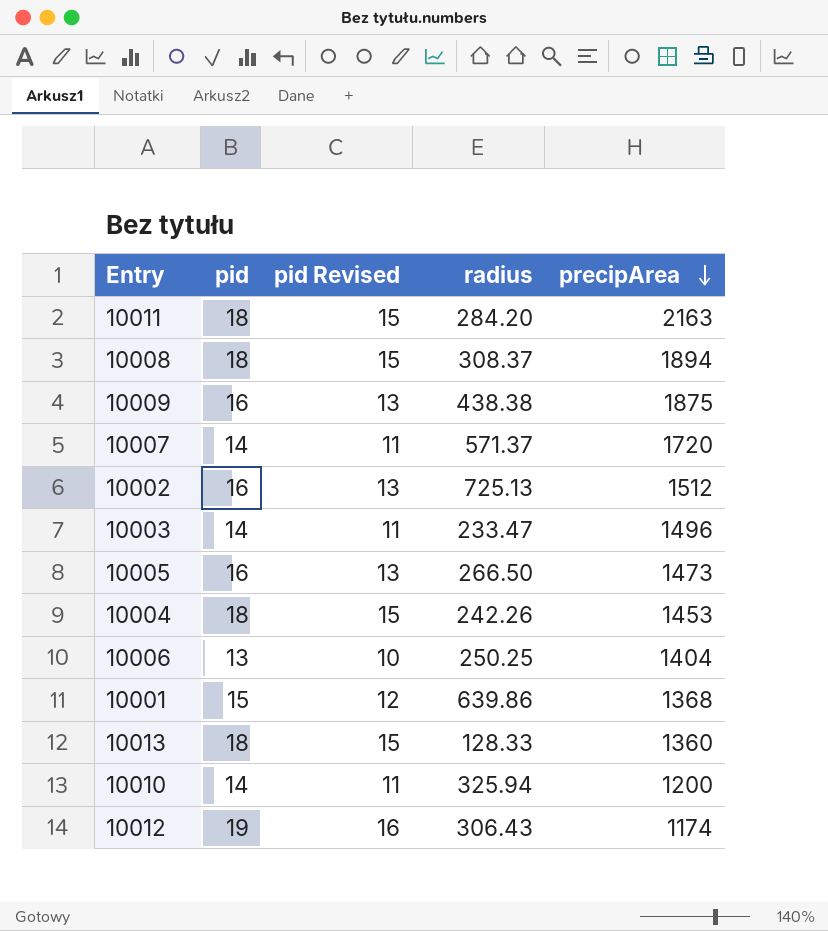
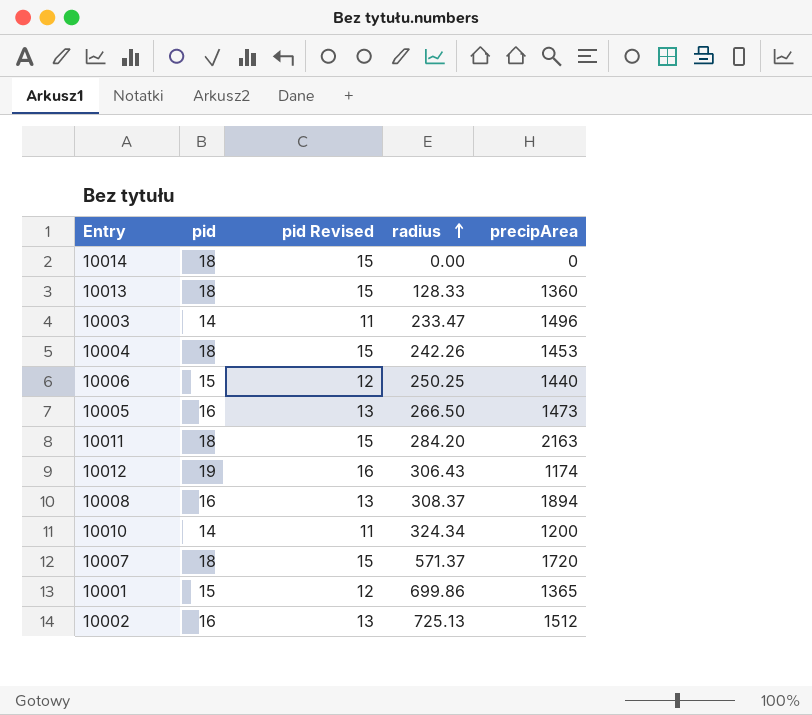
row order: precipArea descending -> radius ascending
row 10009: 16 | 13 | 438.38 | 1875 -> none
row 10014: none -> 18 | 15 | 0.00 | 0
10006 | pid: 13 -> 15
10006 | pid Revised: 10 -> 12
10006 | precipArea: 1404 -> 1440
10008 | pid: 18 -> 16
10008 | pid Revised: 15 -> 13
10010 | radius: 325.94 -> 324.34
10007 | pid: 14 -> 18
10007 | pid Revised: 11 -> 15
10001 | radius: 639.86 -> 699.86
10001 | precipArea: 1368 -> 1365

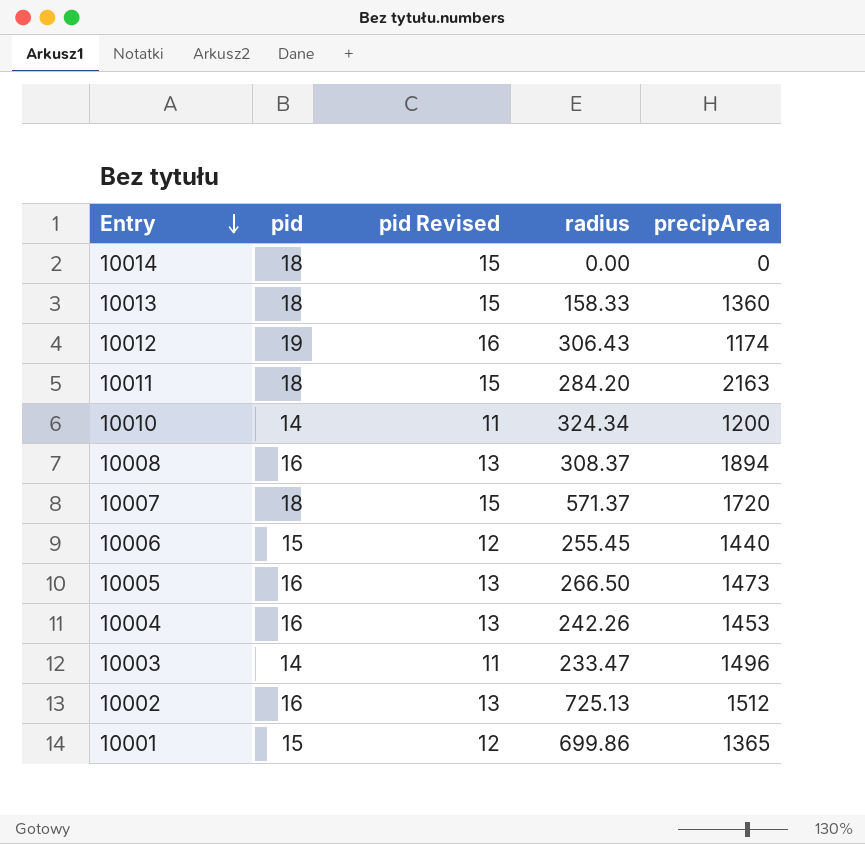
row order: radius ascending -> Entry descending
10013 | radius: 128.33 -> 158.33
10006 | radius: 250.25 -> 255.45
10004 | pid: 18 -> 16
10004 | pid Revised: 15 -> 13

